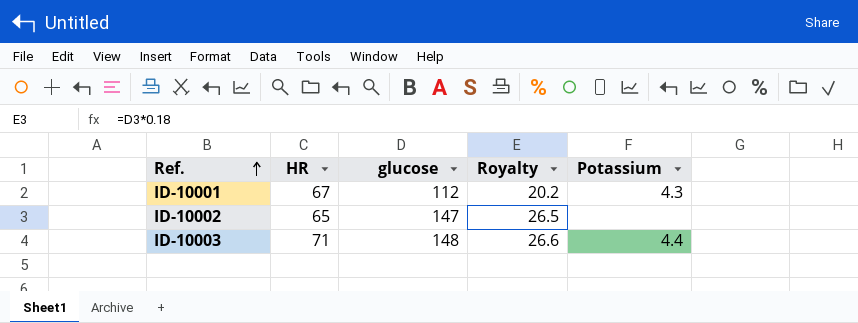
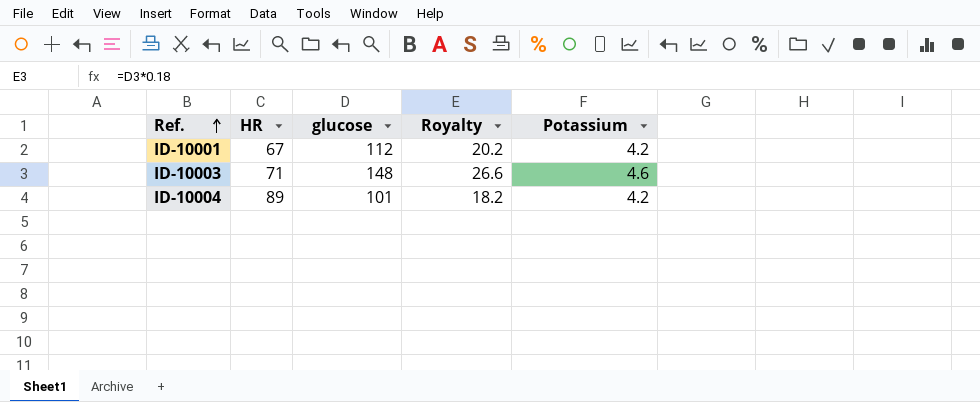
row ID-10002: 65 | 147 | 26.5 | none -> none
ID-10001 | Potassium: 4.3 -> 4.2
ID-10003 | Potassium: 4.4 -> 4.6
row ID-10004: none -> 89 | 101 | 18.2 | 4.2

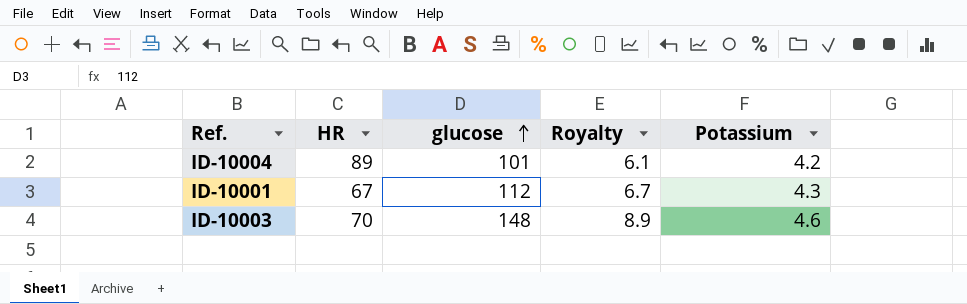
row order: Ref. ascending -> glucose ascending
column Royalty | formula: [glucose] * 0.18 -> [glucose] * 0.06
ID-10001 | Potassium: 4.2 -> 4.3
ID-10003 | HR: 71 -> 70

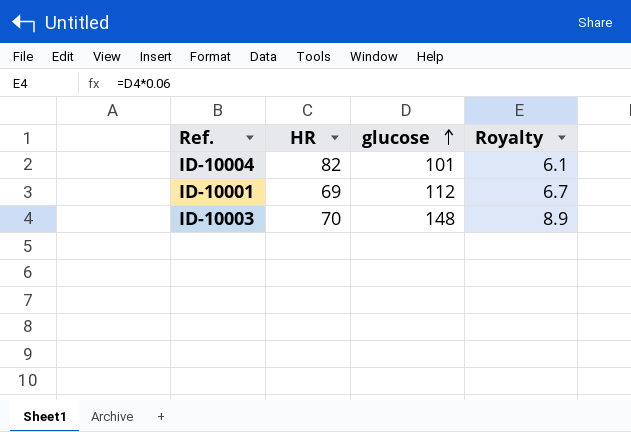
column Potassium | position: 5 -> none
ID-10004 | HR: 89 -> 82
ID-10001 | HR: 67 -> 69

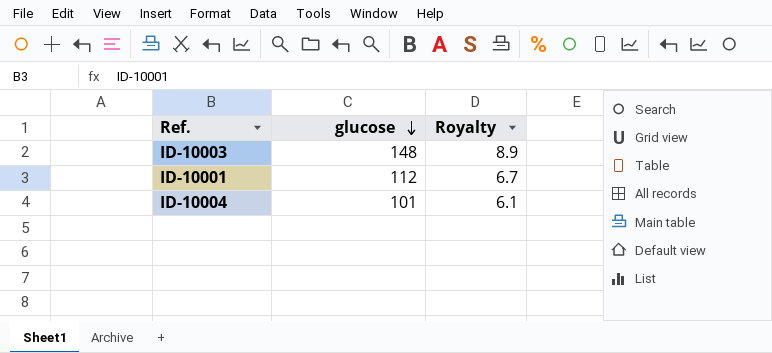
row order: glucose ascending -> glucose descending
column HR | position: 2 -> none

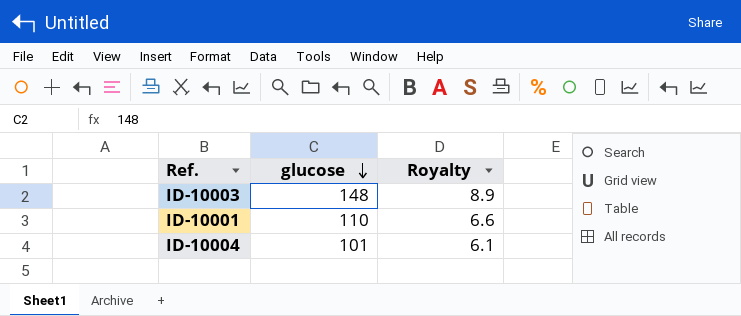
ID-10001 | glucose: 112 -> 110
ID-10001 | Royalty: 6.7 -> 6.6

